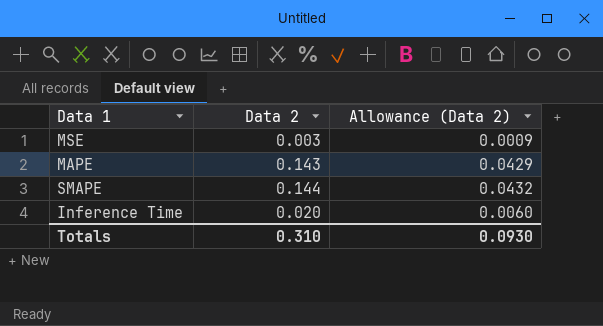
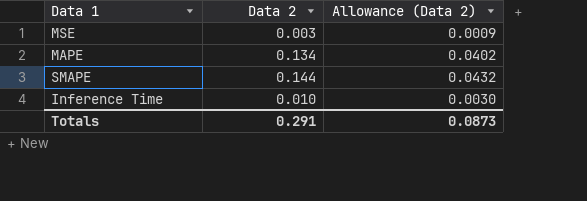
MAPE | Data 2: 0.143 -> 0.134
MAPE | Allowance (Data 2): 0.0429 -> 0.0402
Inference Time | Data 2: 0.020 -> 0.010
Inference Time | Allowance (Data 2): 0.0060 -> 0.0030
Totals | Data 2: 0.310 -> 0.291
Totals | Allowance (Data 2): 0.0930 -> 0.0873

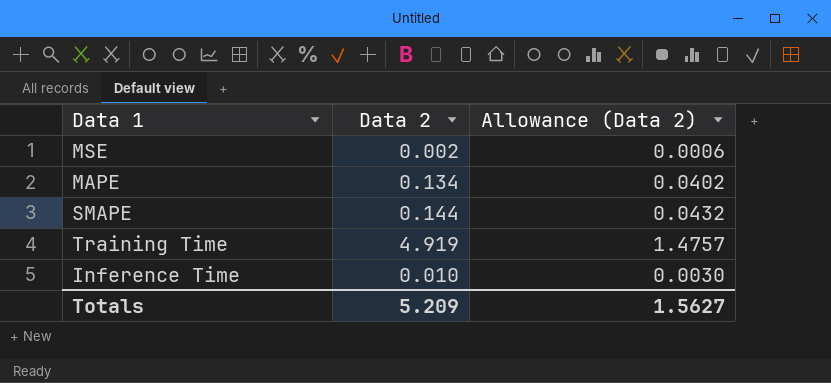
MSE | Data 2: 0.003 -> 0.002
MSE | Allowance (Data 2): 0.0009 -> 0.0006
row Training Time: none -> 4.919 | 1.4757
Totals | Data 2: 0.291 -> 5.209
Totals | Allowance (Data 2): 0.0873 -> 1.5627

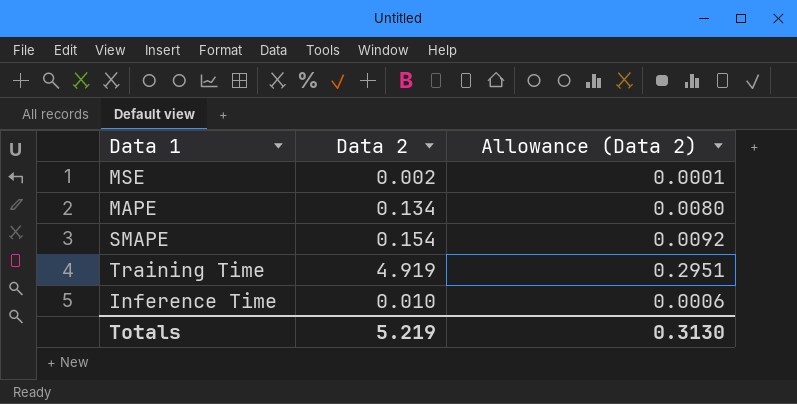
column Allowance (Data 2) | formula: [Data 2] * 0.3 -> [Data 2] * 0.06
SMAPE | Data 2: 0.144 -> 0.154
Totals | Data 2: 5.209 -> 5.219
Totals | Allowance (Data 2): 1.5627 -> 0.3130

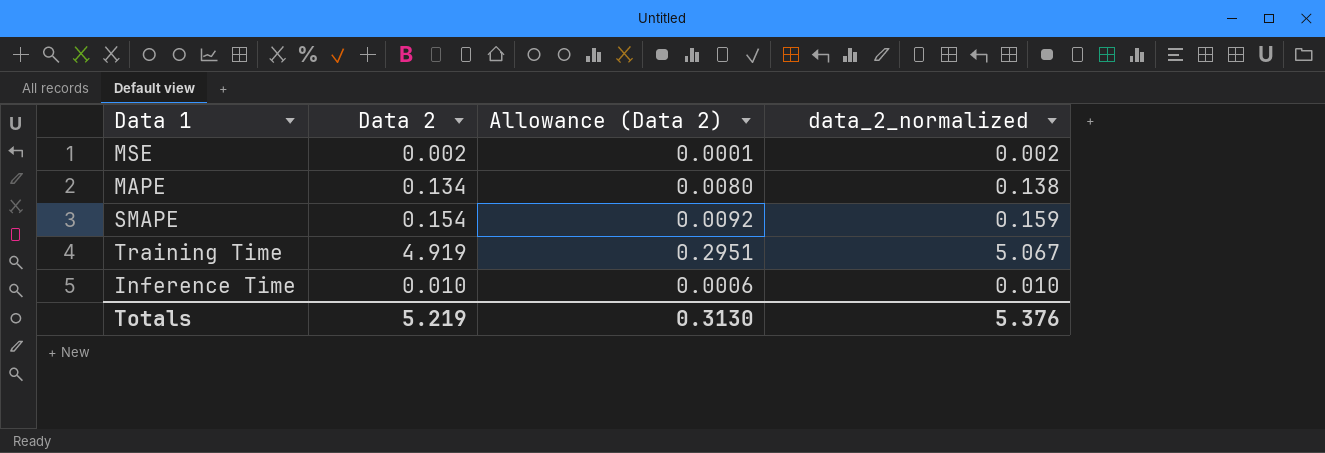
column data_2_normalized | formula: none -> [Data 2] * 1.03

